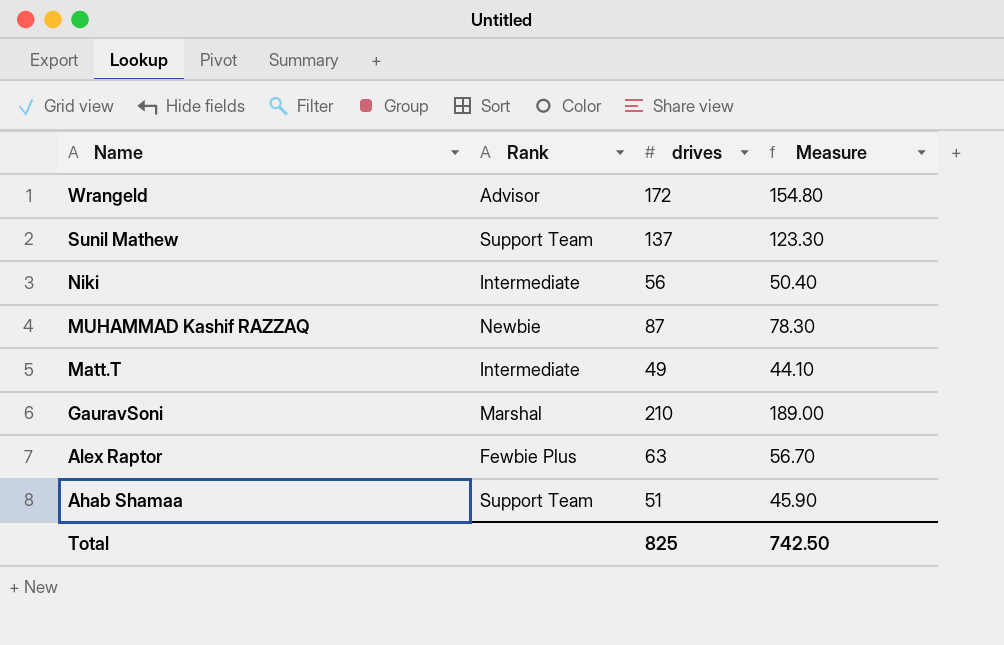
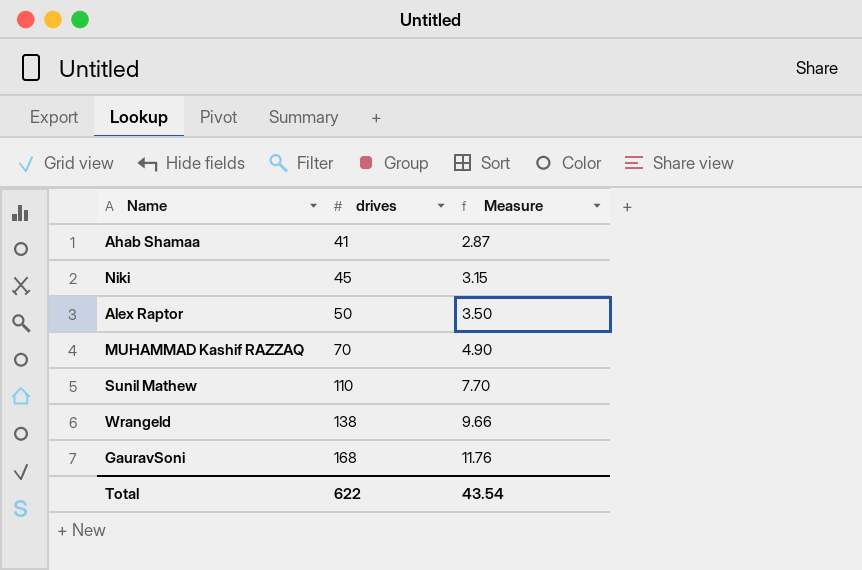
row order: Name descending -> drives ascending
column Rank | position: 2 -> none
column Measure | formula: [drives] * 0.9 -> [drives] * 0.07
row Matt.T: Intermediate | 49 | 44.10 -> none
Ahab Shamaa | drives: 51 -> 41
Niki | drives: 56 -> 45
Alex Raptor | drives: 63 -> 50
MUHAMMAD Kashif RAZZAQ | drives: 87 -> 70
Sunil Mathew | drives: 137 -> 110
Wrangeld | drives: 172 -> 138
GauravSoni | drives: 210 -> 168
Total | drives: 825 -> 622
Total | Measure: 742.50 -> 43.54

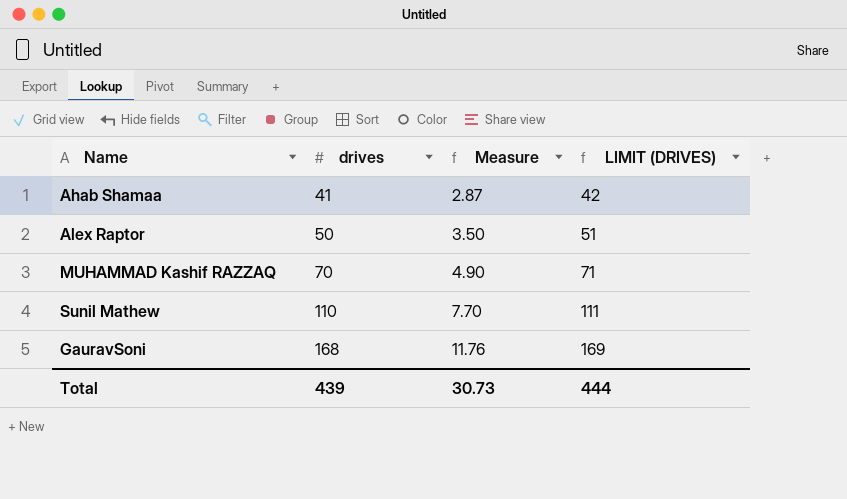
column LIMIT (DRIVES) | formula: none -> [drives] + 1
row Niki: 45 | 3.15 -> none
row Wrangeld: 138 | 9.66 -> none
Total | drives: 622 -> 439
Total | Measure: 43.54 -> 30.73

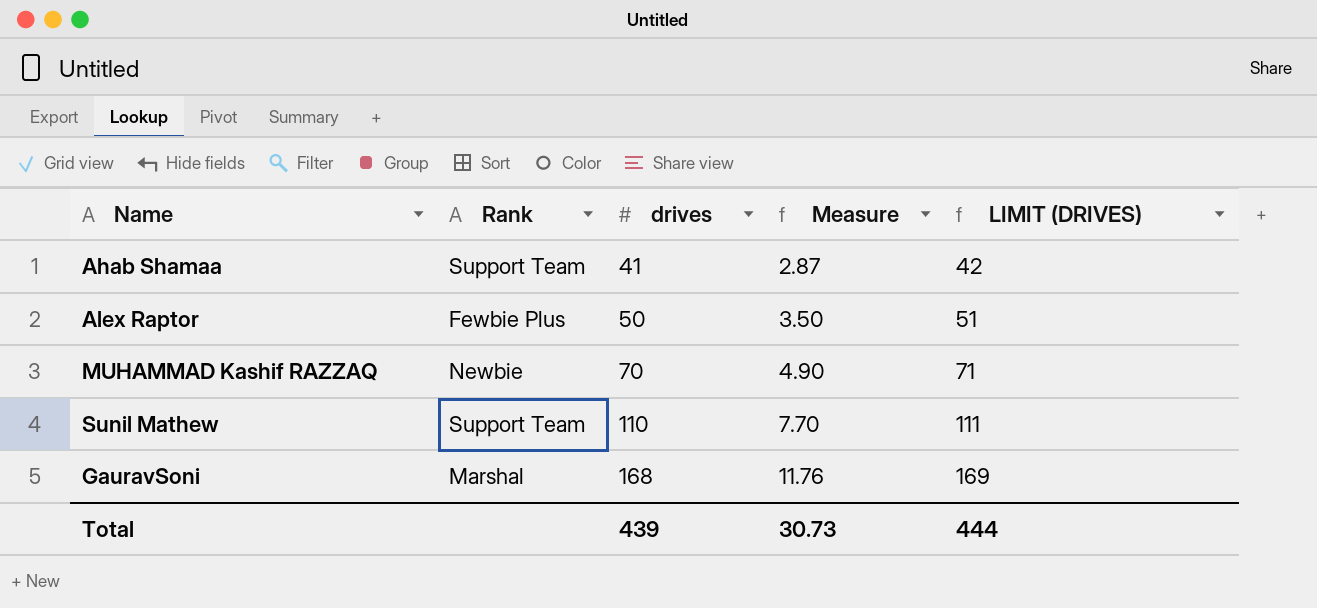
column Rank | position: none -> 2

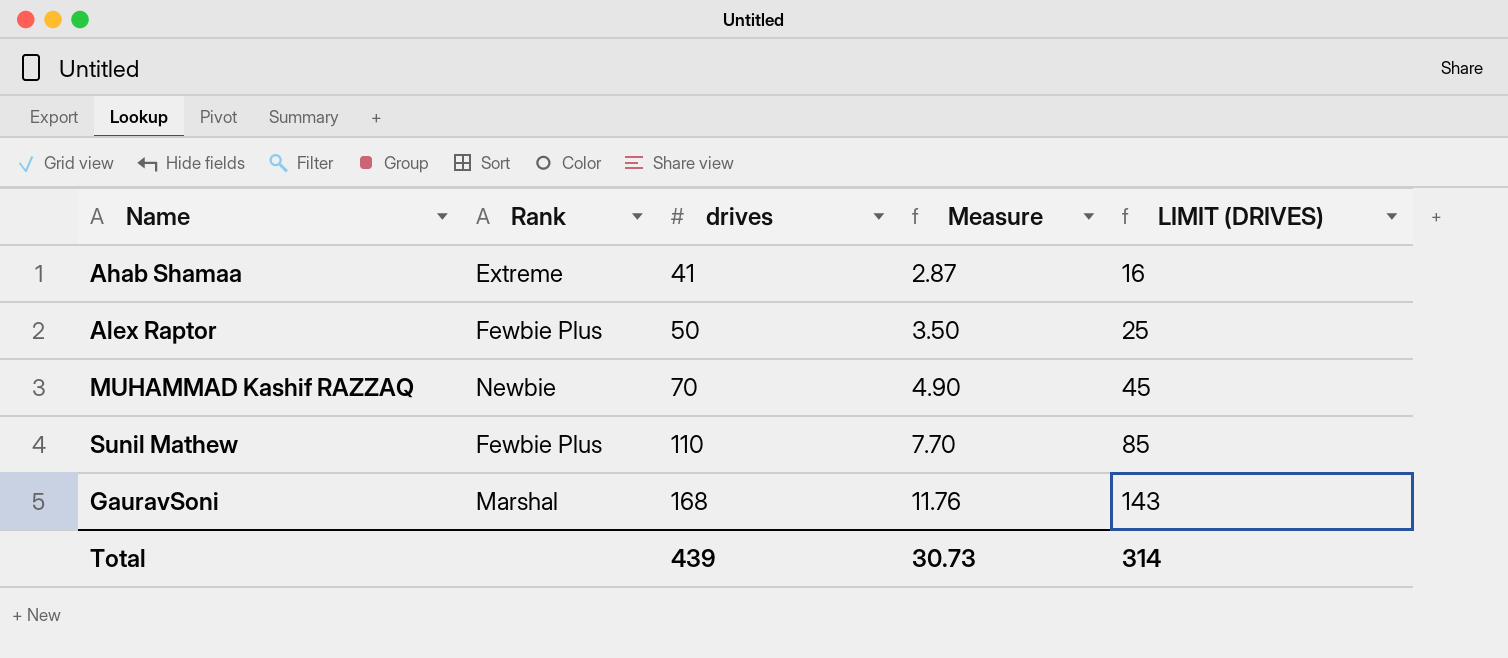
column LIMIT (DRIVES) | formula: [drives] + 1 -> [drives] - 25
Ahab Shamaa | Rank: Support Team -> Extreme
Sunil Mathew | Rank: Support Team -> Fewbie Plus
Total | LIMIT (DRIVES): 444 -> 314

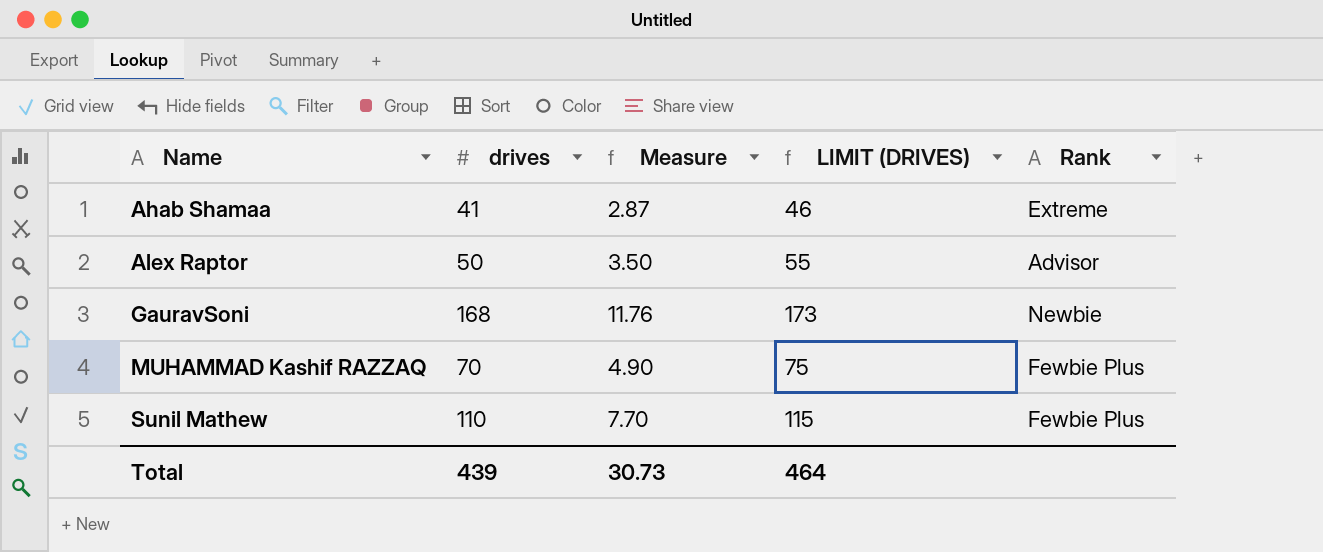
row order: drives ascending -> Name ascending
column LIMIT (DRIVES) | formula: [drives] - 25 -> [drives] + 5
column Rank | position: 2 -> 5
Alex Raptor | Rank: Fewbie Plus -> Advisor
GauravSoni | Rank: Marshal -> Newbie
MUHAMMAD Kashif RAZZAQ | Rank: Newbie -> Fewbie Plus
Total | LIMIT (DRIVES): 314 -> 464

